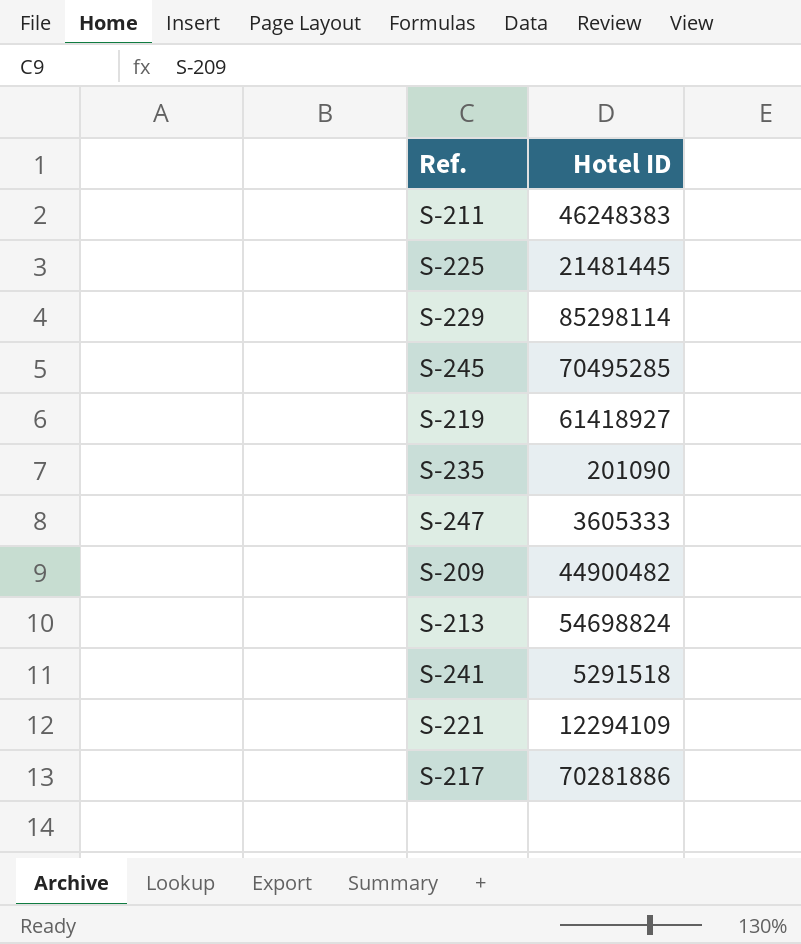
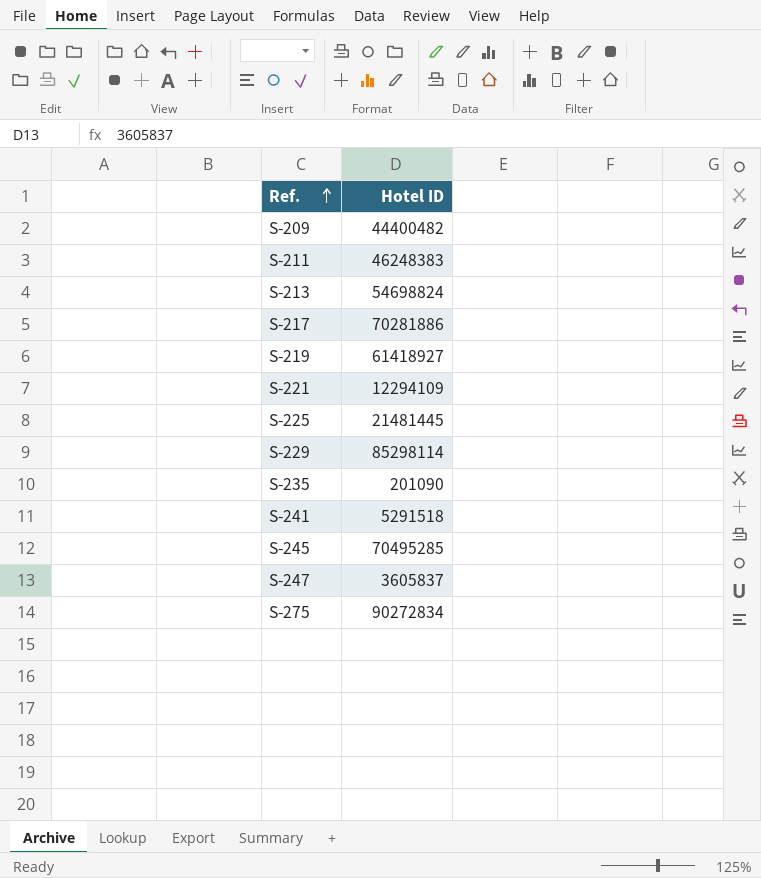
row order: none -> Ref. ascending
S-209 | Hotel ID: 44900482 -> 44400482
S-247 | Hotel ID: 3605333 -> 3605837
row S-275: none -> 90272834

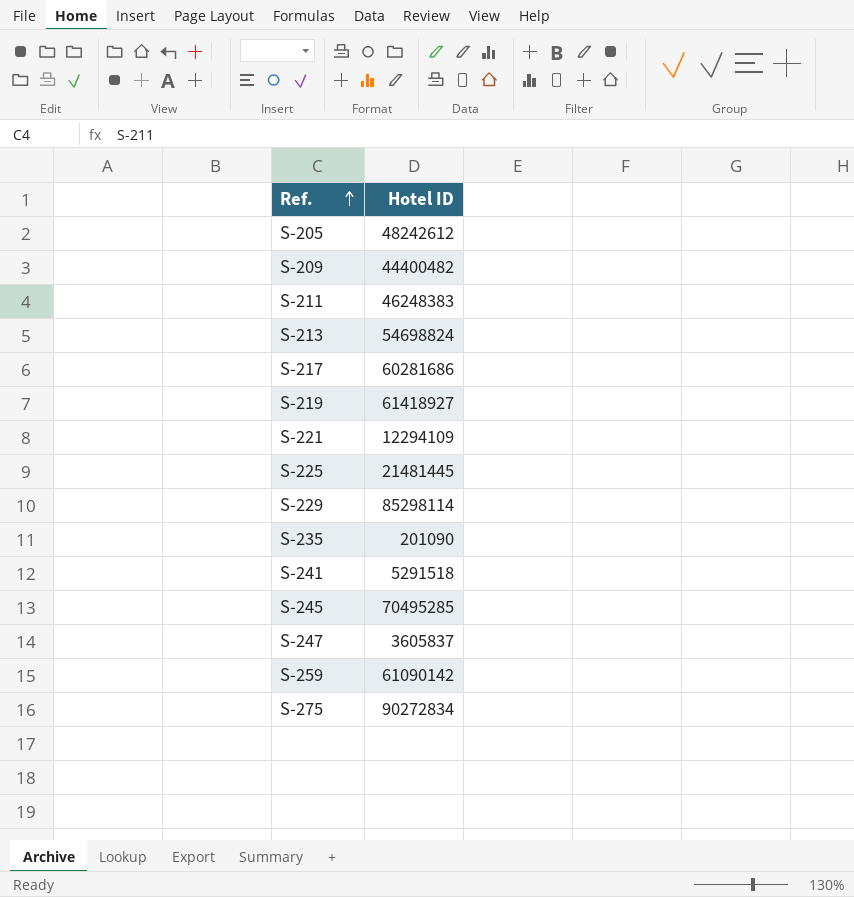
row S-205: none -> 48242612
S-217 | Hotel ID: 70281886 -> 60281686
row S-259: none -> 61090142

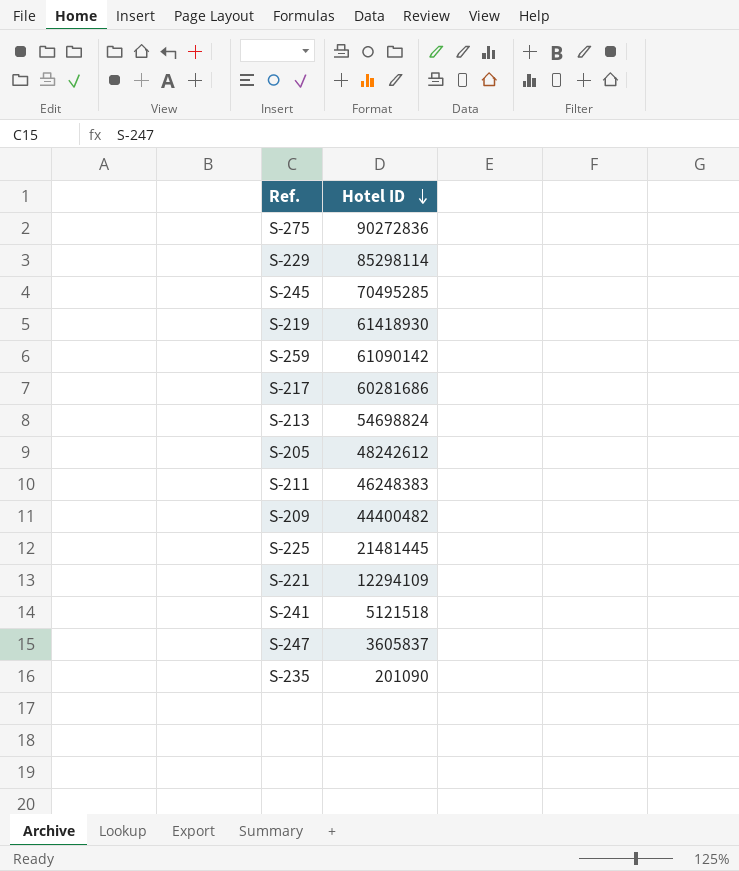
row order: Ref. ascending -> Hotel ID descending
S-275 | Hotel ID: 90272834 -> 90272836
S-219 | Hotel ID: 61418927 -> 61418930
S-241 | Hotel ID: 5291518 -> 5121518

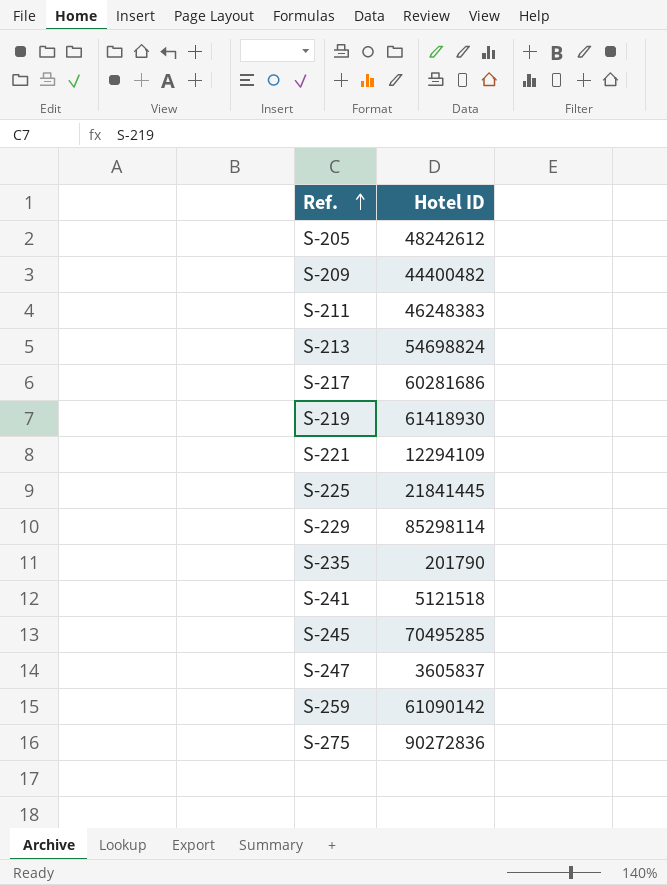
row order: Hotel ID descending -> Ref. ascending
S-225 | Hotel ID: 21481445 -> 21841445
S-235 | Hotel ID: 201090 -> 201790

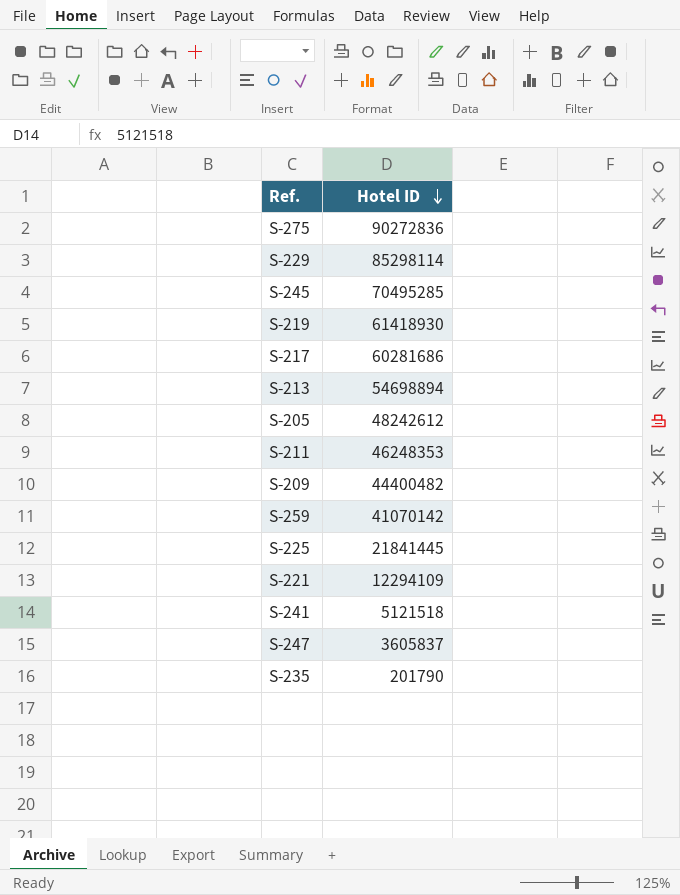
row order: Ref. ascending -> Hotel ID descending
S-213 | Hotel ID: 54698824 -> 54698894
S-211 | Hotel ID: 46248383 -> 46248353
S-259 | Hotel ID: 61090142 -> 41070142

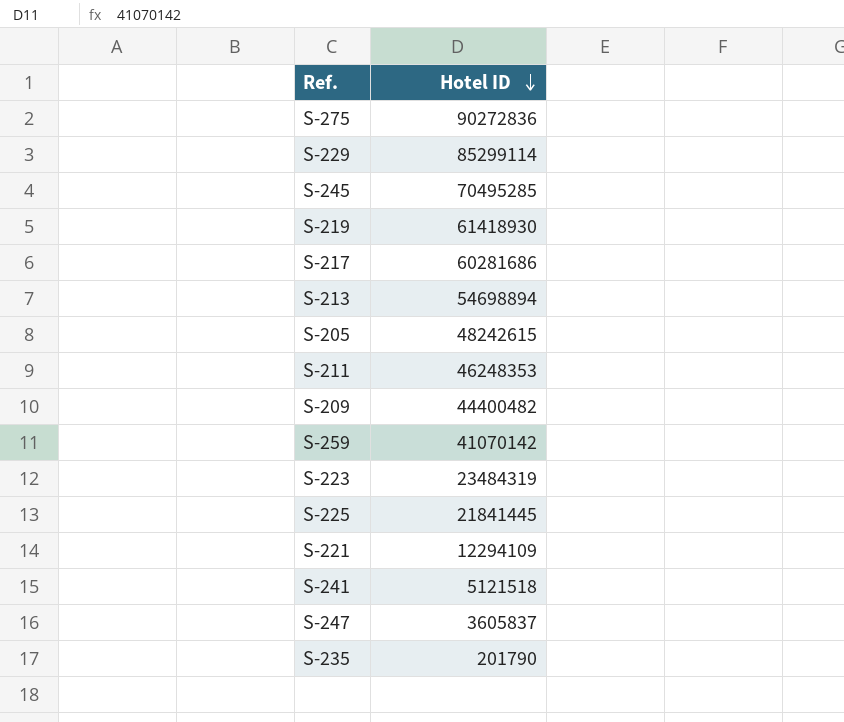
S-229 | Hotel ID: 85298114 -> 85299114
S-205 | Hotel ID: 48242612 -> 48242615
row S-223: none -> 23484319

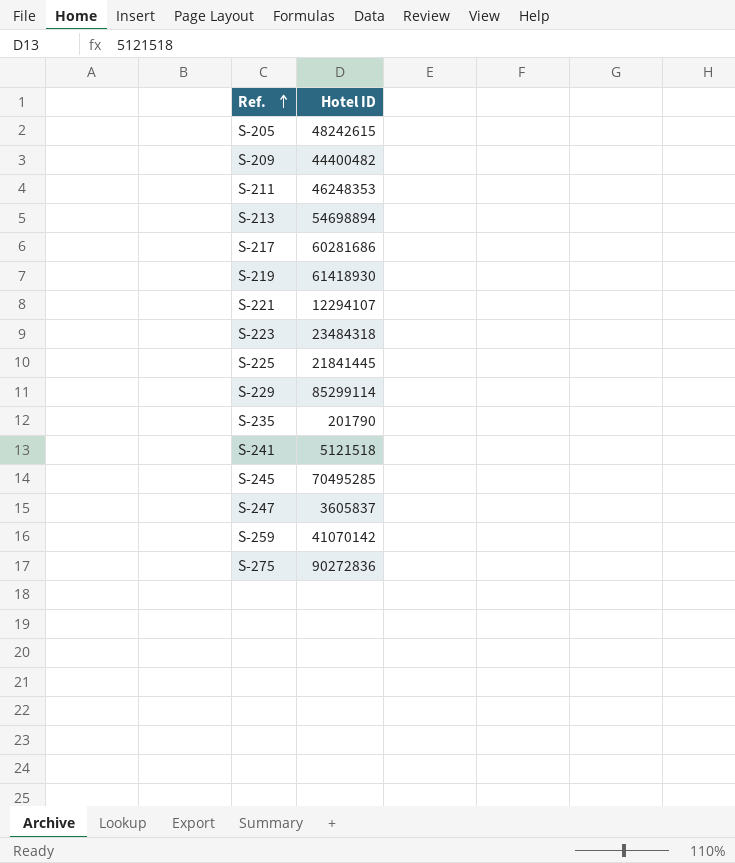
row order: Hotel ID descending -> Ref. ascending
S-221 | Hotel ID: 12294109 -> 12294107
S-223 | Hotel ID: 23484319 -> 23484318

